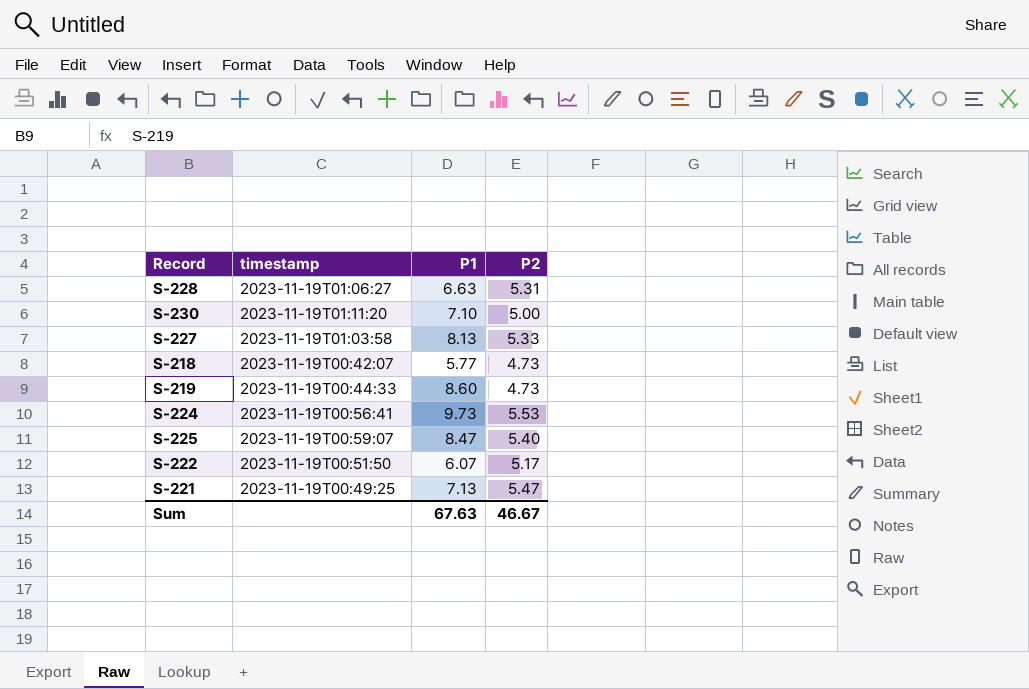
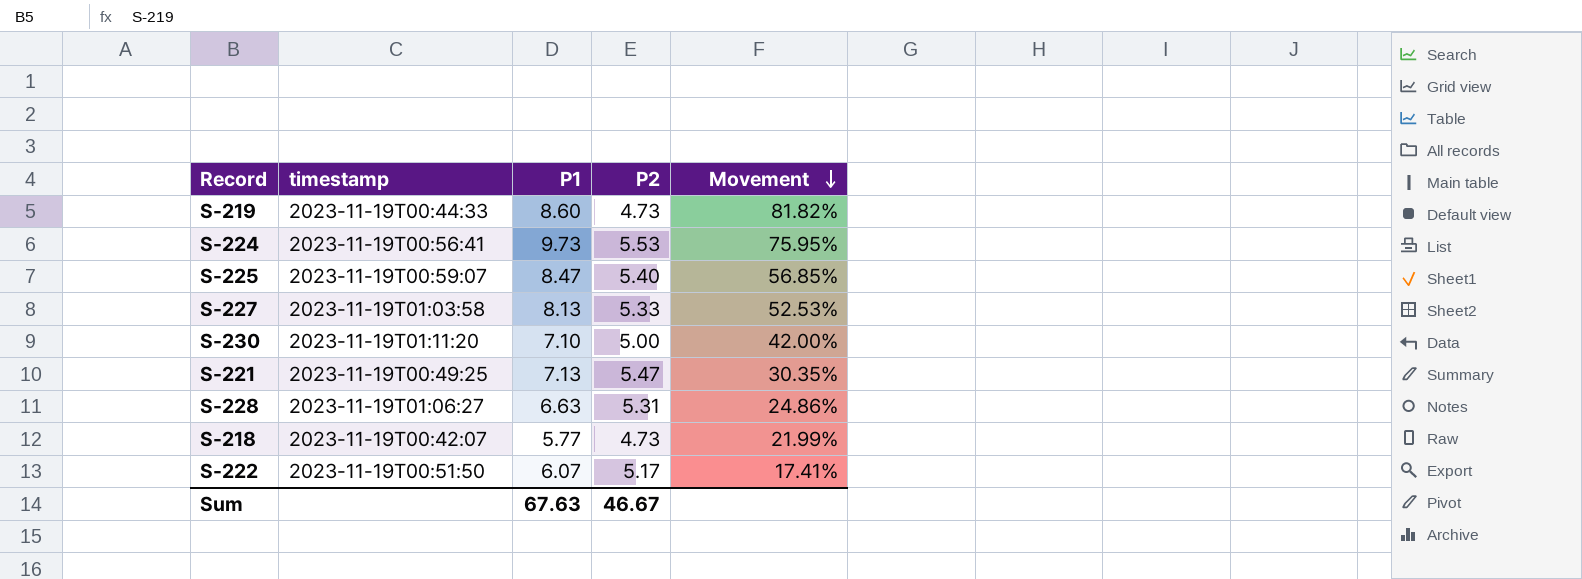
row order: none -> Movement descending
column Movement | formula: none -> ([P1] - [P2]) / [P2]

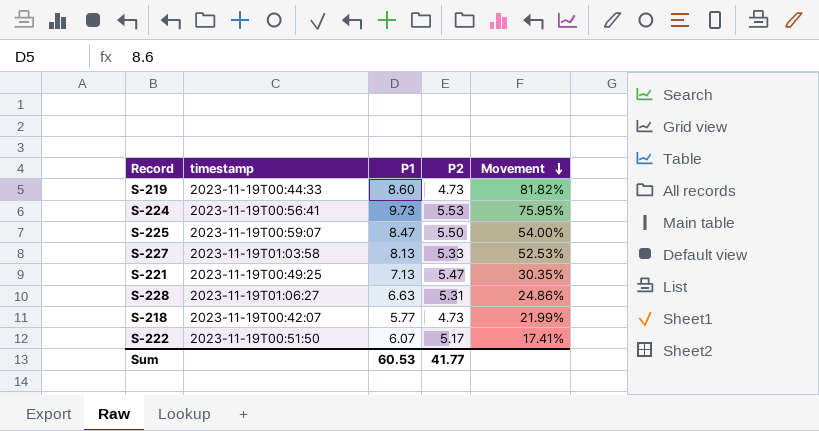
row S-230: 2023-11-19T01:11:20 | 7.10 | 5.00 | 42.00% -> none
S-225 | P2: 5.40 -> 5.50
S-225 | Movement: 56.85% -> 54.00%
Sum | P1: 67.63 -> 60.53
Sum | P2: 46.67 -> 41.77

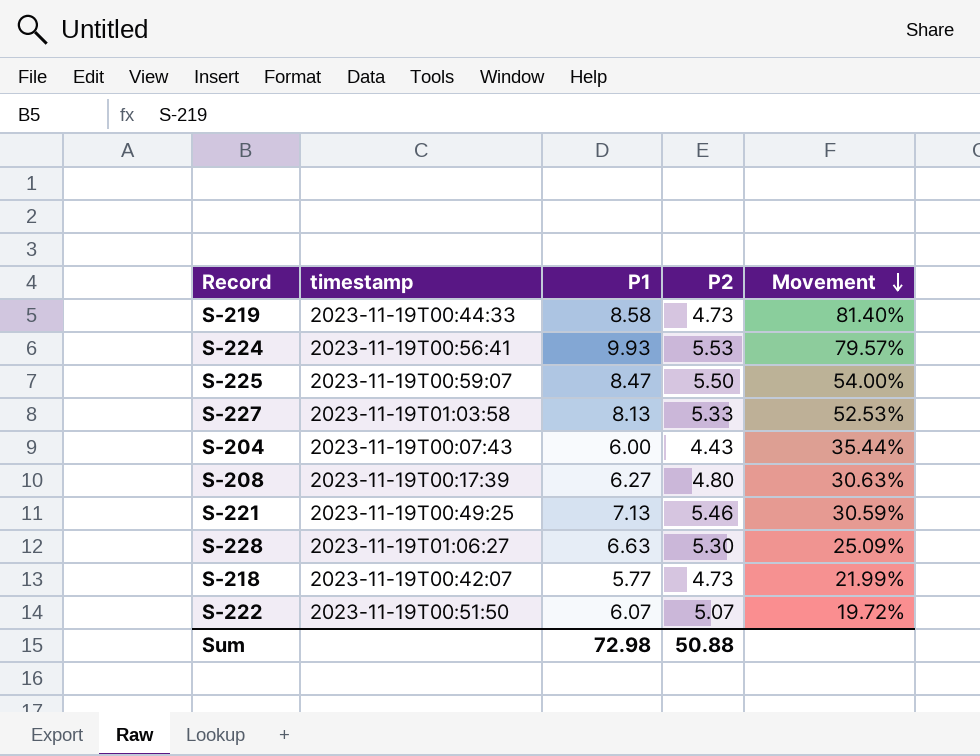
S-219 | P1: 8.60 -> 8.58
S-219 | Movement: 81.82% -> 81.40%
S-224 | P1: 9.73 -> 9.93
S-224 | Movement: 75.95% -> 79.57%
row S-204: none -> 2023-11-19T00:07:43 | 6.00 | 4.43 | 35.44%
row S-208: none -> 2023-11-19T00:17:39 | 6.27 | 4.80 | 30.63%
S-221 | P2: 5.47 -> 5.46
S-221 | Movement: 30.35% -> 30.59%
S-228 | P2: 5.31 -> 5.30
S-228 | Movement: 24.86% -> 25.09%
S-222 | P2: 5.17 -> 5.07
S-222 | Movement: 17.41% -> 19.72%
Sum | P1: 60.53 -> 72.98
Sum | P2: 41.77 -> 50.88

